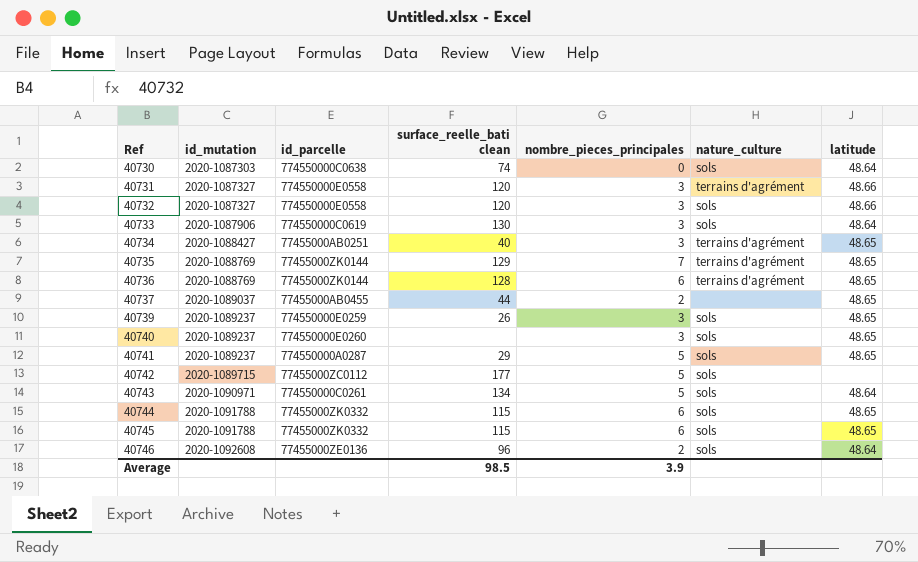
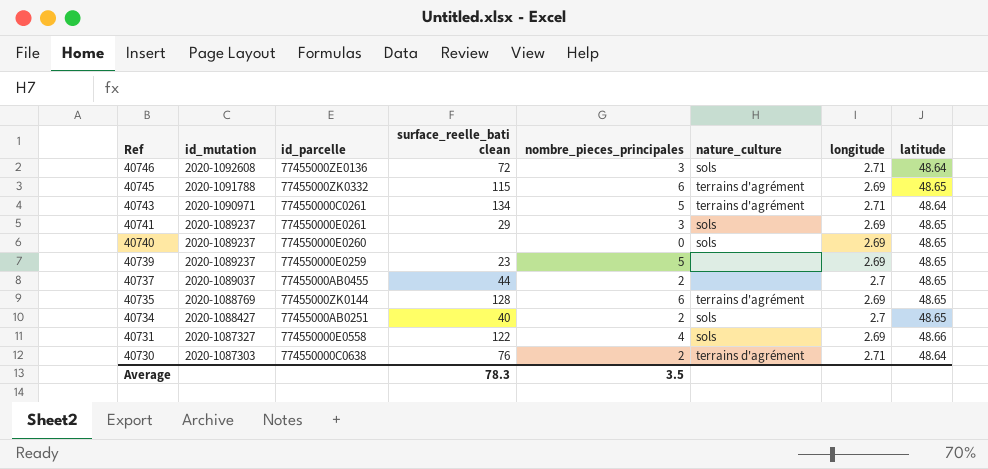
row order: Ref ascending -> Ref descending
column longitude | position: none -> 7
row 40732: 2020-1087327 | 774550000E0558 | 120 | 3 | sols | 48.66 -> none
row 40733: 2020-1087906 | 774550000C0619 | 130 | 3 | sols | 48.64 -> none
row 40736: 2020-1088769 | 77455000ZK0144 | 128 | 6 | terrains d'agrément | 48.65 -> none
row 40742: 2020-1089715 | 77455000ZC0112 | 177 | 5 | sols | none -> none
row 40744: 2020-1091788 | 77455000ZK0332 | 115 | 6 | sols | 48.65 -> none
40746 | surface_reelle_bati clean: 96 -> 72
40746 | nombre_pieces_principales: 2 -> 3
40745 | nature_culture: sols -> terrains d'agrément
40743 | nature_culture: sols -> terrains d'agrément
40741 | id_parcelle: 774550000A0287 -> 774550000E0261
40741 | nombre_pieces_principales: 5 -> 3
40740 | nombre_pieces_principales: 3 -> 0
40739 | surface_reelle_bati clean: 26 -> 23
40739 | nombre_pieces_principales: 3 -> 5
40739 | nature_culture: sols -> none
40735 | surface_reelle_bati clean: 129 -> 128
40735 | nombre_pieces_principales: 7 -> 6
40734 | nombre_pieces_principales: 3 -> 2
40734 | nature_culture: terrains d'agrément -> sols
40731 | surface_reelle_bati clean: 120 -> 122
40731 | nombre_pieces_principales: 3 -> 4
40731 | nature_culture: terrains d'agrément -> sols
40730 | surface_reelle_bati clean: 74 -> 76
40730 | nombre_pieces_principales: 0 -> 2
40730 | nature_culture: sols -> terrains d'agrément
Average | surface_reelle_bati clean: 98.5 -> 78.3
Average | nombre_pieces_principales: 3.9 -> 3.5

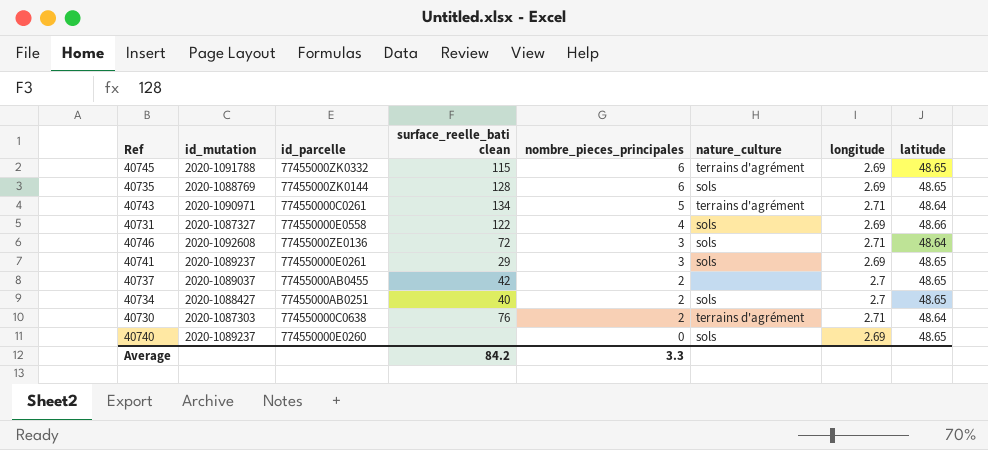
row order: Ref descending -> nombre_pieces_principales descending
row 40739: 2020-1089237 | 774550000E0259 | 23 | 5 | none | 2.69 | 48.65 -> none
40735 | nature_culture: terrains d'agrément -> sols
40737 | surface_reelle_bati clean: 44 -> 42
Average | surface_reelle_bati clean: 78.3 -> 84.2
Average | nombre_pieces_principales: 3.5 -> 3.3

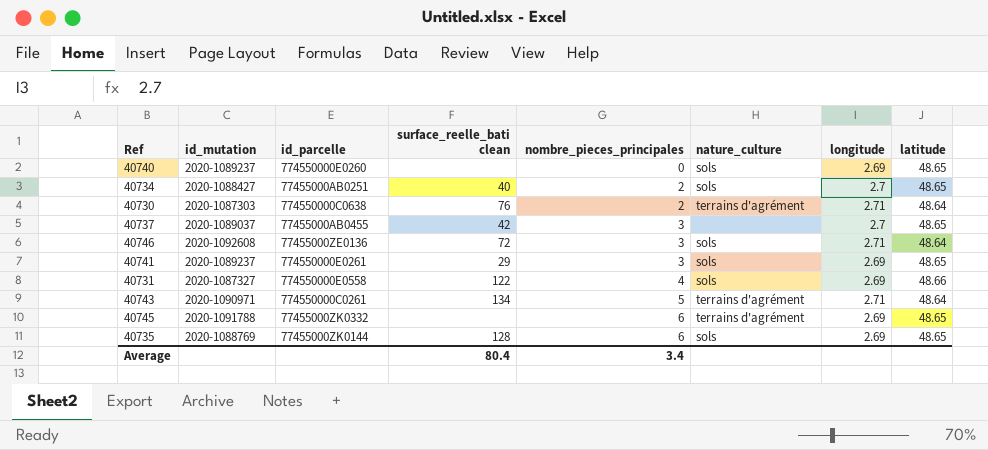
row order: nombre_pieces_principales descending -> nombre_pieces_principales ascending
40737 | nombre_pieces_principales: 2 -> 3
40745 | surface_reelle_bati clean: 115 -> none
Average | surface_reelle_bati clean: 84.2 -> 80.4
Average | nombre_pieces_principales: 3.3 -> 3.4

